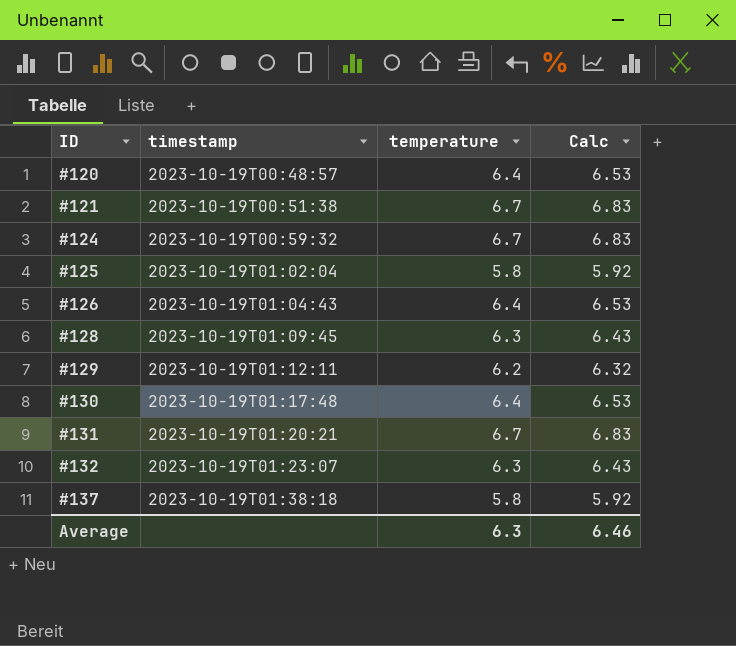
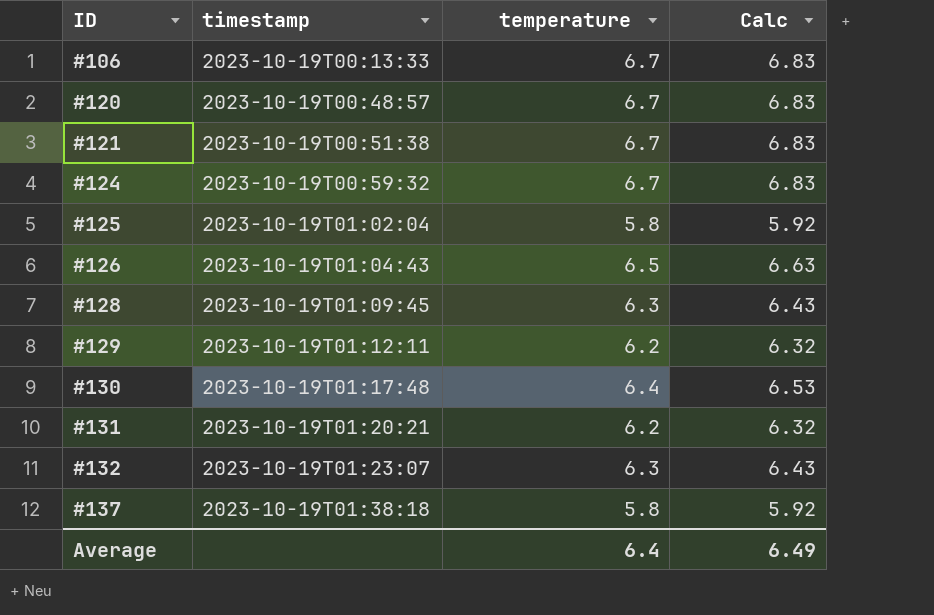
row #106: none -> 2023-10-19T00:13:33 | 6.7 | 6.83
#120 | temperature: 6.4 -> 6.7
#120 | Calc: 6.53 -> 6.83
#126 | temperature: 6.4 -> 6.5
#126 | Calc: 6.53 -> 6.63
#131 | temperature: 6.7 -> 6.2
#131 | Calc: 6.83 -> 6.32
Average | temperature: 6.3 -> 6.4
Average | Calc: 6.46 -> 6.49

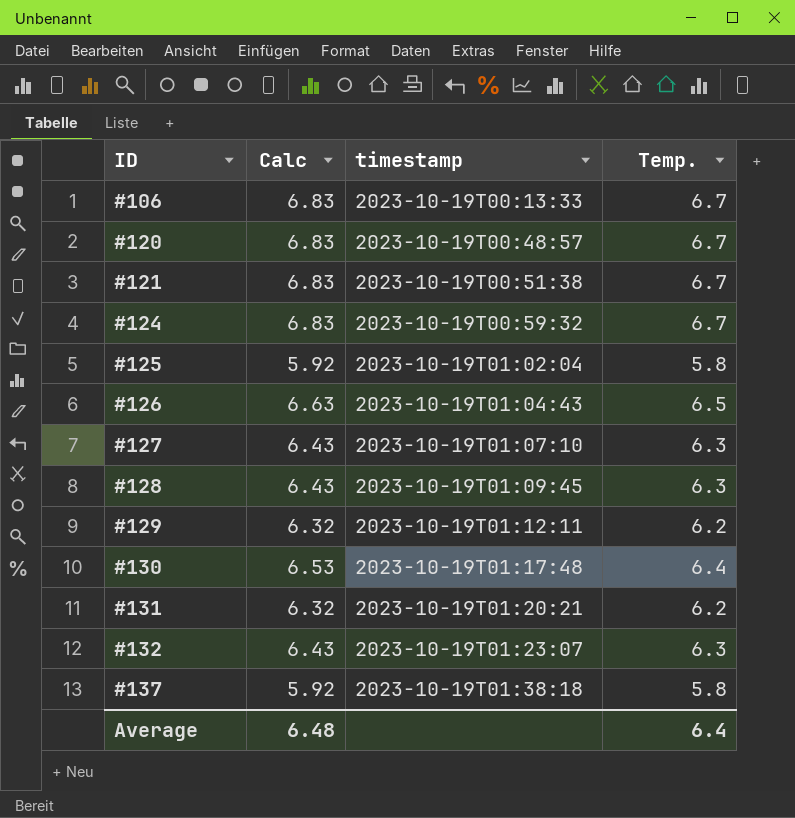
column Calc | position: 4 -> 2
column name: temperature -> Temp.
row #127: none -> 6.43 | 2023-10-19T01:07:10 | 6.3
Average | Calc: 6.49 -> 6.48

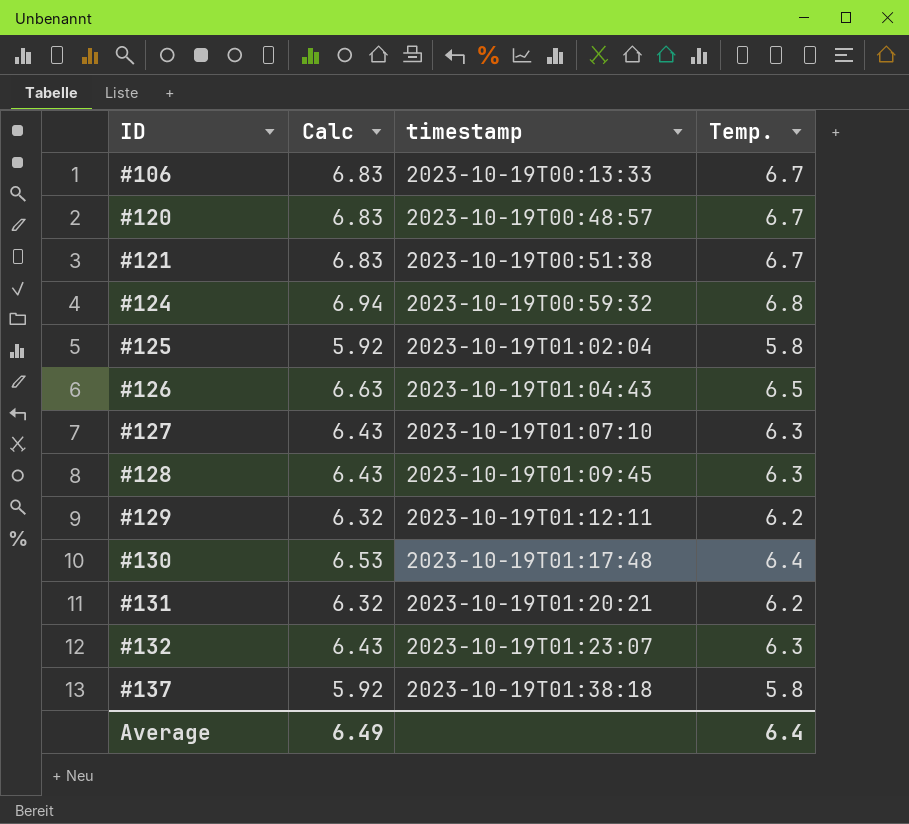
#124 | Calc: 6.83 -> 6.94
#124 | Temp.: 6.7 -> 6.8
Average | Calc: 6.48 -> 6.49

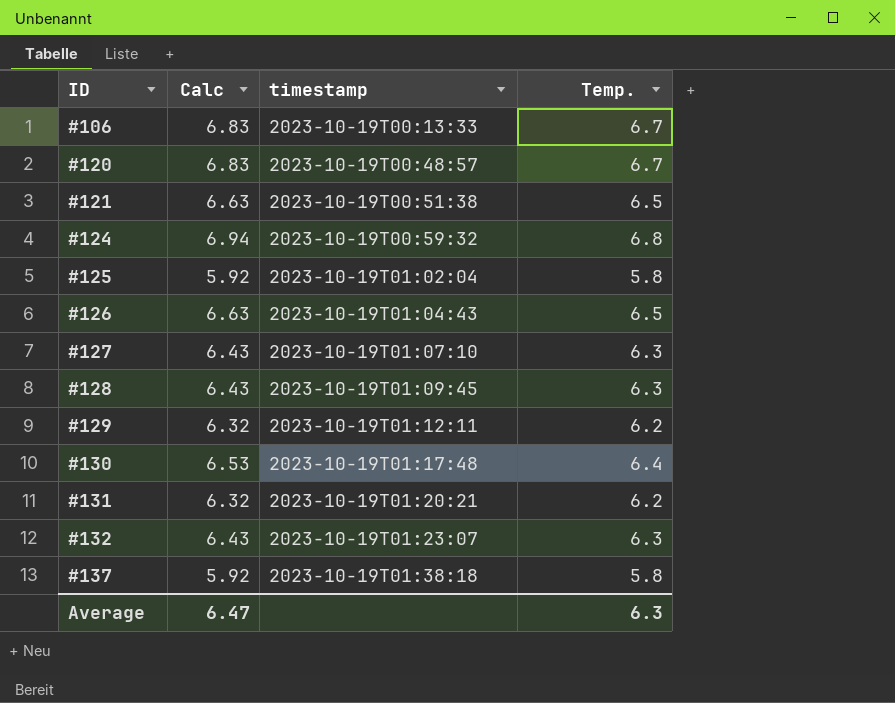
#121 | Calc: 6.83 -> 6.63
#121 | Temp.: 6.7 -> 6.5
Average | Calc: 6.49 -> 6.47
Average | Temp.: 6.4 -> 6.3

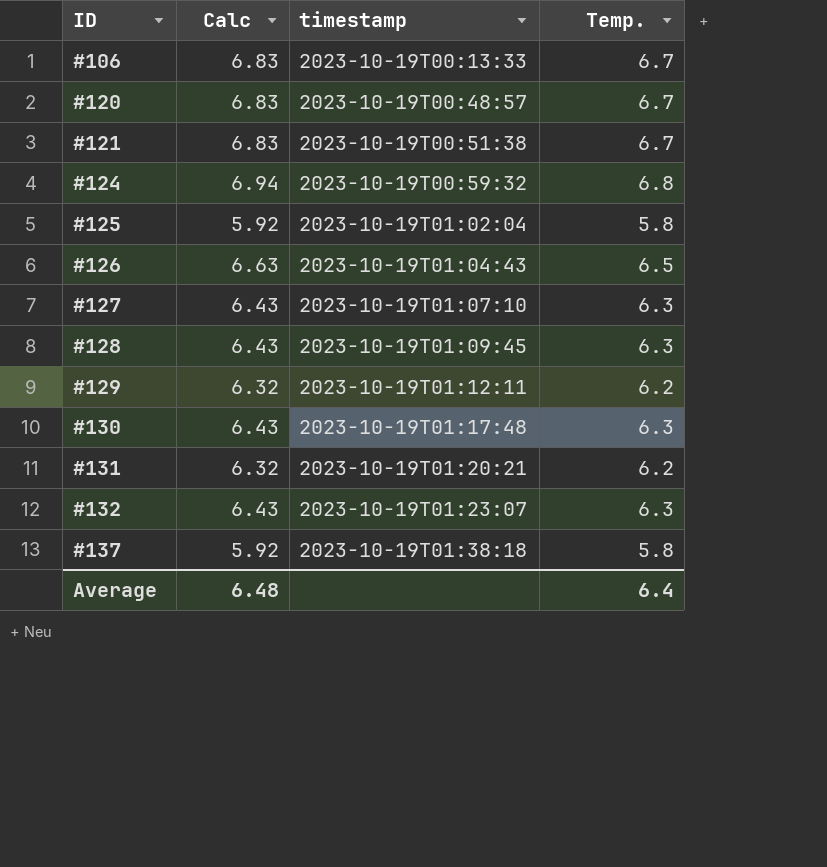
#121 | Calc: 6.63 -> 6.83
#121 | Temp.: 6.5 -> 6.7
#130 | Calc: 6.53 -> 6.43
#130 | Temp.: 6.4 -> 6.3
Average | Calc: 6.47 -> 6.48
Average | Temp.: 6.3 -> 6.4

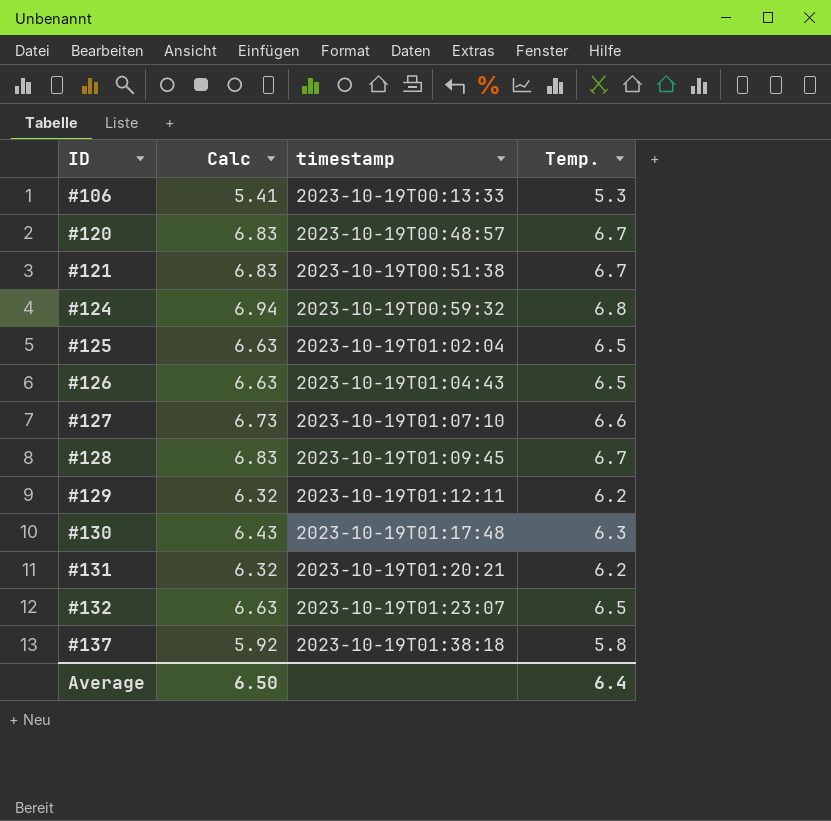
#106 | Calc: 6.83 -> 5.41
#106 | Temp.: 6.7 -> 5.3
#125 | Calc: 5.92 -> 6.63
#125 | Temp.: 5.8 -> 6.5
#127 | Calc: 6.43 -> 6.73
#127 | Temp.: 6.3 -> 6.6
#128 | Calc: 6.43 -> 6.83
#128 | Temp.: 6.3 -> 6.7
#132 | Calc: 6.43 -> 6.63
#132 | Temp.: 6.3 -> 6.5
Average | Calc: 6.48 -> 6.50

